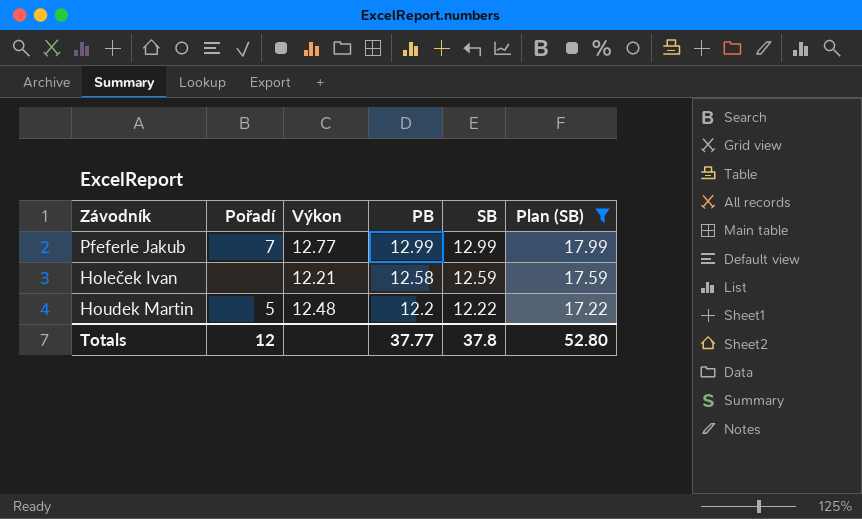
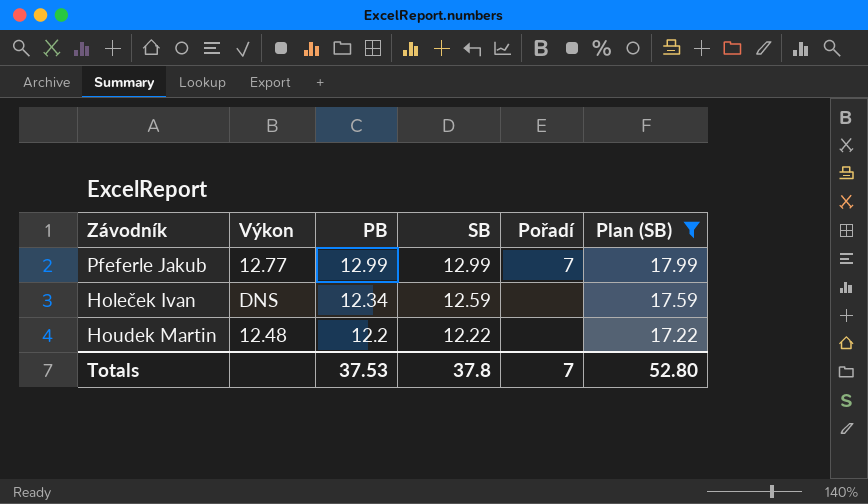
column Pořadí | position: 2 -> 5
Holeček Ivan | Výkon: 12.21 -> DNS
Holeček Ivan | PB: 12.58 -> 12.34
Houdek Martin | Pořadí: 5 -> none
Totals | PB: 37.77 -> 37.53
Totals | Pořadí: 12 -> 7

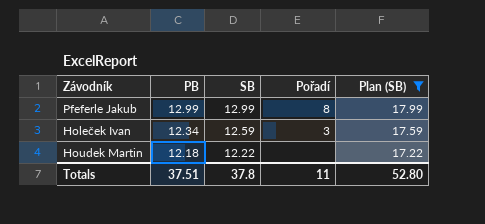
column Výkon | position: 2 -> none
Pfeferle Jakub | Pořadí: 7 -> 8
Holeček Ivan | Pořadí: none -> 3
Houdek Martin | PB: 12.2 -> 12.18
Totals | PB: 37.53 -> 37.51
Totals | Pořadí: 7 -> 11

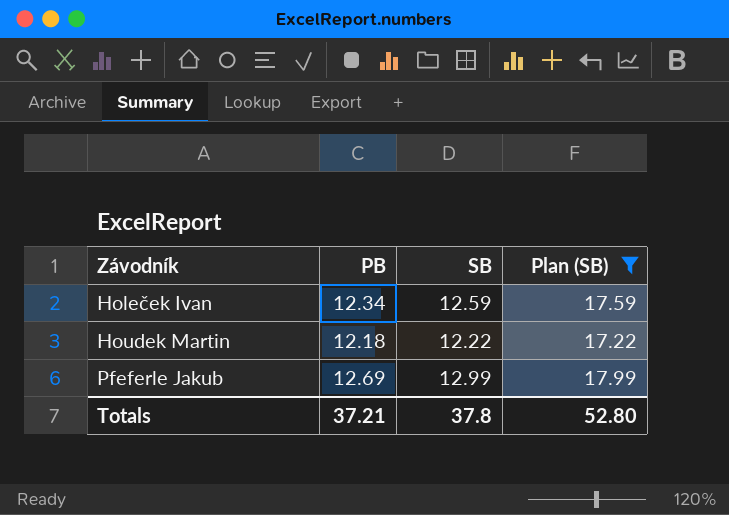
row order: PB descending -> Závodník ascending
column Pořadí | position: 4 -> none
Pfeferle Jakub | PB: 12.99 -> 12.69
Totals | PB: 37.51 -> 37.21

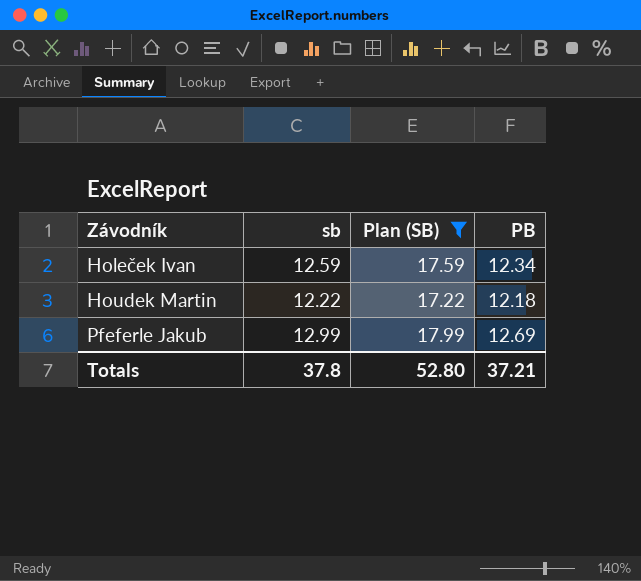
column name: SB -> sb
column PB | position: 2 -> 4

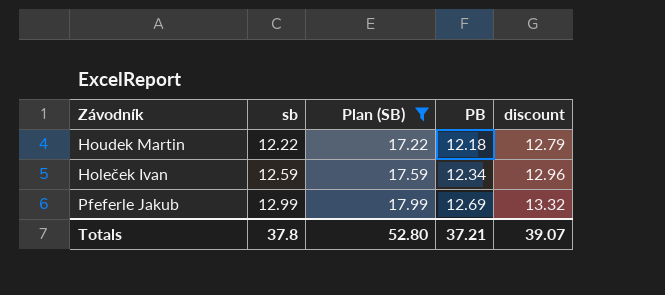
row order: Závodník ascending -> sb ascending
column discount | formula: none -> [PB] * 1.05

